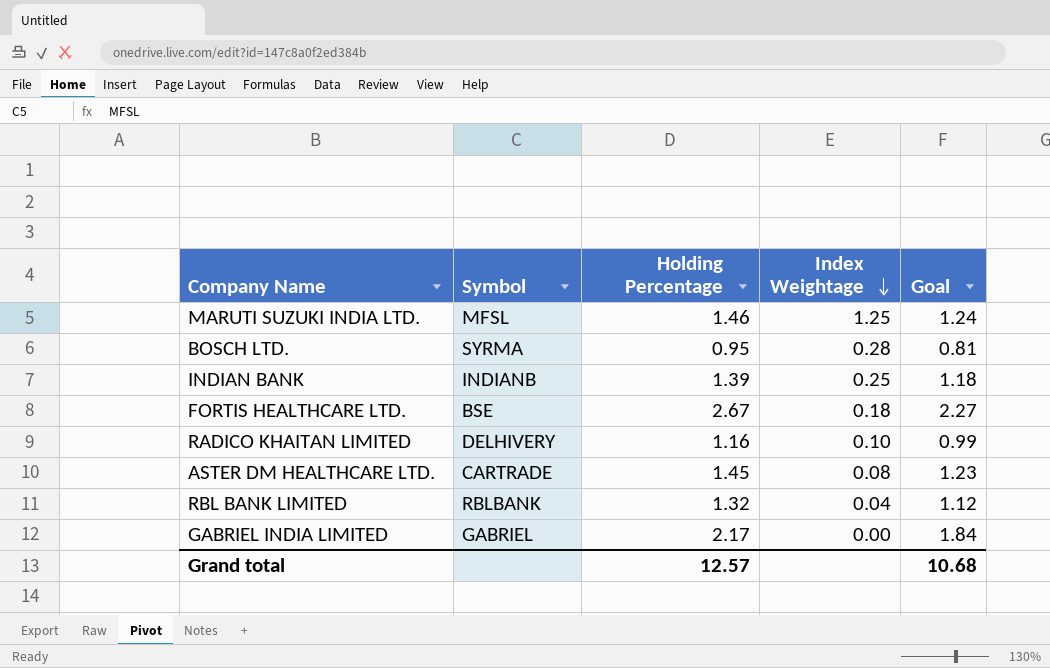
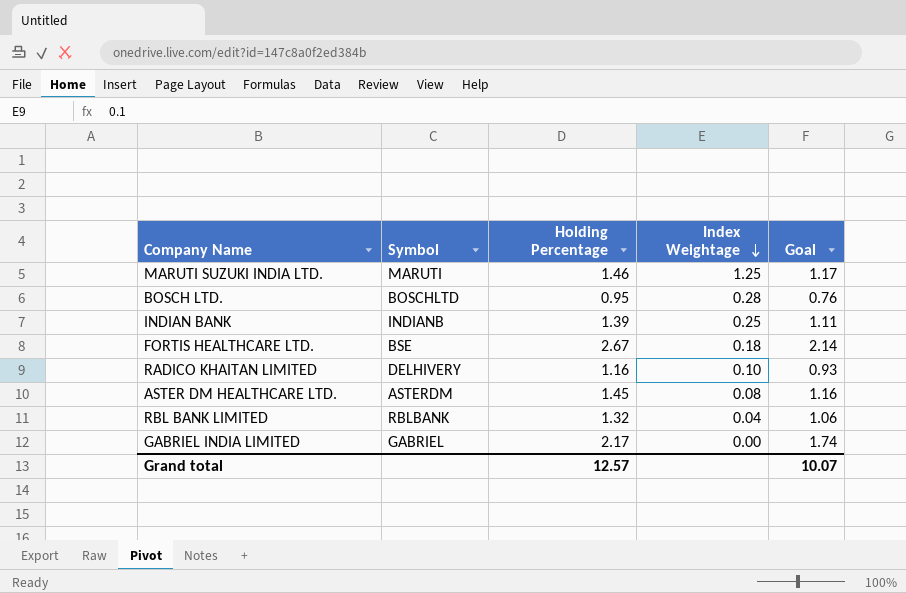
column Goal | formula: [Holding Percentage] * 0.85 -> [Holding Percentage] * 0.8
MARUTI SUZUKI INDIA LTD. | Symbol: MFSL -> MARUTI
BOSCH LTD. | Symbol: SYRMA -> BOSCHLTD
ASTER DM HEALTHCARE LTD. | Symbol: CARTRADE -> ASTERDM
Grand total | Goal: 10.68 -> 10.07

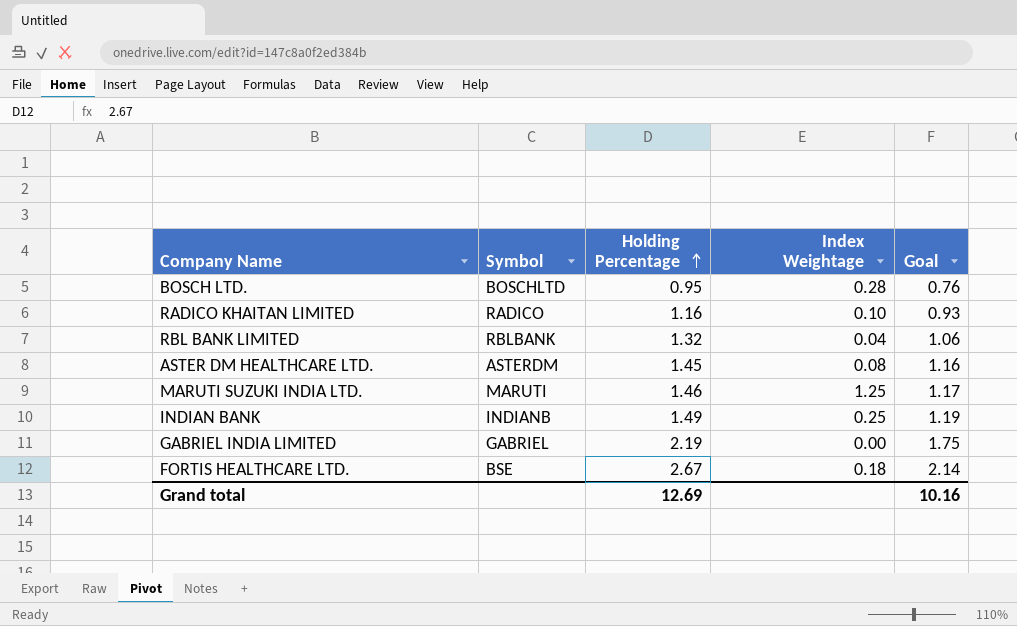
row order: Index Weightage descending -> Holding Percentage ascending
RADICO KHAITAN LIMITED | Symbol: DELHIVERY -> RADICO
INDIAN BANK | Holding Percentage: 1.39 -> 1.49
INDIAN BANK | Goal: 1.11 -> 1.19
GABRIEL INDIA LIMITED | Holding Percentage: 2.17 -> 2.19
GABRIEL INDIA LIMITED | Goal: 1.74 -> 1.75
Grand total | Holding Percentage: 12.57 -> 12.69
Grand total | Goal: 10.07 -> 10.16

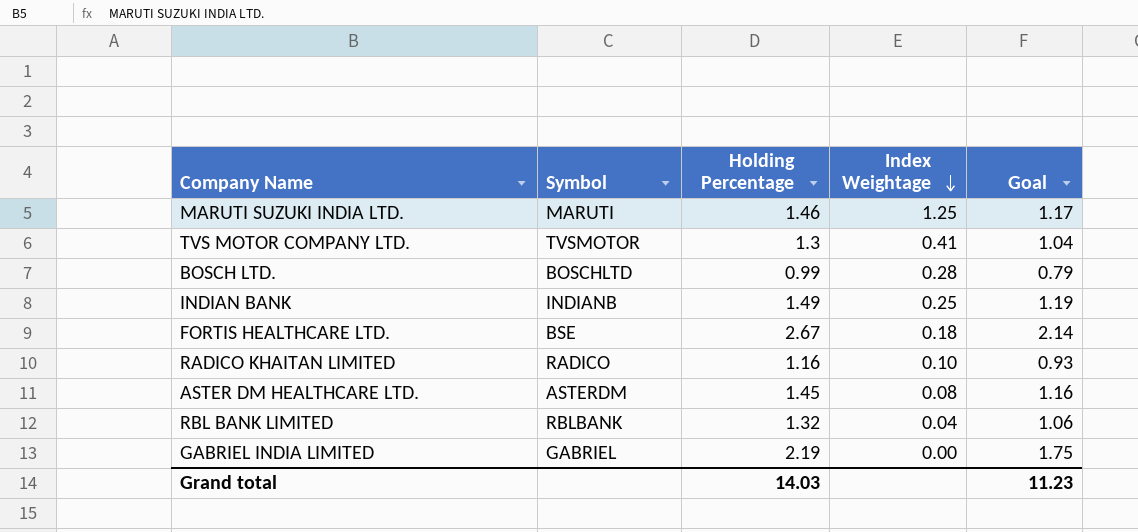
row order: Holding Percentage ascending -> Index Weightage descending
row TVS MOTOR COMPANY LTD.: none -> TVSMOTOR | 1.3 | 0.41 | 1.04
BOSCH LTD. | Holding Percentage: 0.95 -> 0.99
BOSCH LTD. | Goal: 0.76 -> 0.79
Grand total | Holding Percentage: 12.69 -> 14.03
Grand total | Goal: 10.16 -> 11.23

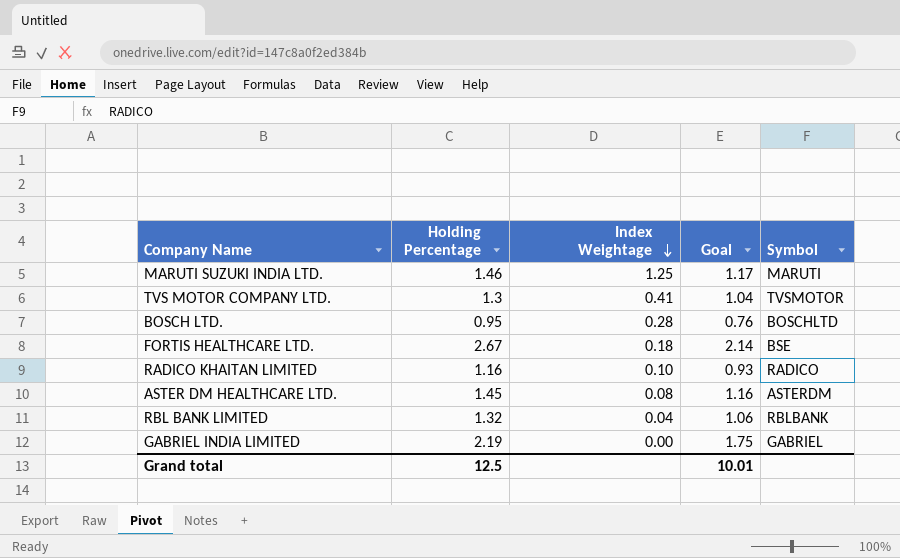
column Symbol | position: 2 -> 5
row INDIAN BANK: INDIANB | 1.49 | 0.25 | 1.19 -> none
BOSCH LTD. | Holding Percentage: 0.99 -> 0.95
BOSCH LTD. | Goal: 0.79 -> 0.76
Grand total | Holding Percentage: 14.03 -> 12.5
Grand total | Goal: 11.23 -> 10.01

